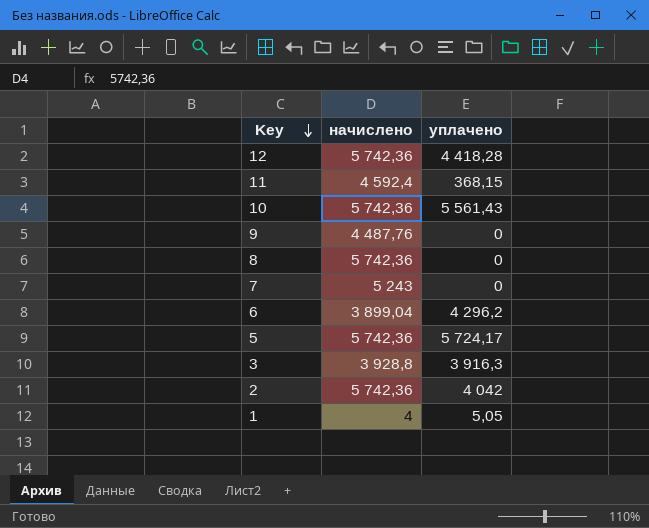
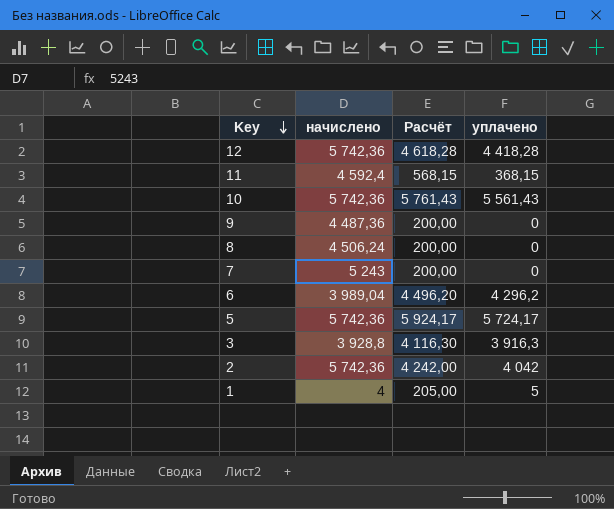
column Расчёт | formula: none -> [уплачено] + 200
9 | начислено: 4 487,76 -> 4 487,36
8 | начислено: 5 742,36 -> 4 506,24
6 | начислено: 3 899,04 -> 3 989,04
1 | уплачено: 5,05 -> 5

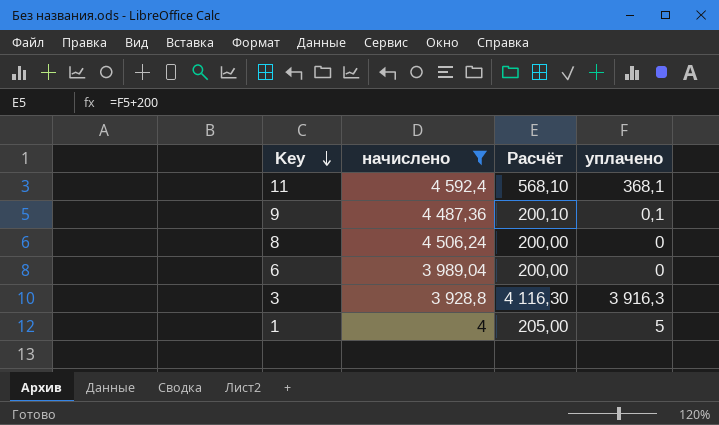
filter: none -> начислено <= 4 592,4
11 | Расчёт: 568,15 -> 568,10
11 | уплачено: 368,15 -> 368,1
9 | Расчёт: 200,00 -> 200,10
9 | уплачено: 0 -> 0,1
6 | Расчёт: 4 496,20 -> 200,00
6 | уплачено: 4 296,2 -> 0

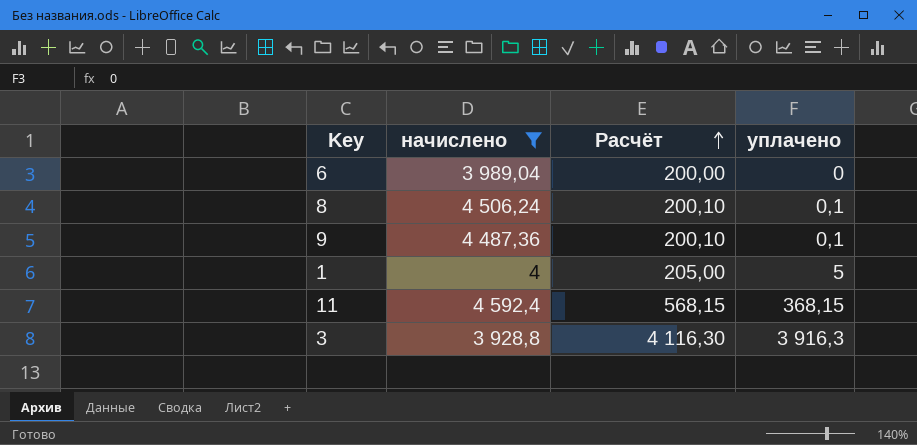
row order: Key descending -> Расчёт ascending
8 | Расчёт: 200,00 -> 200,10
8 | уплачено: 0 -> 0,1
11 | Расчёт: 568,10 -> 568,15
11 | уплачено: 368,1 -> 368,15

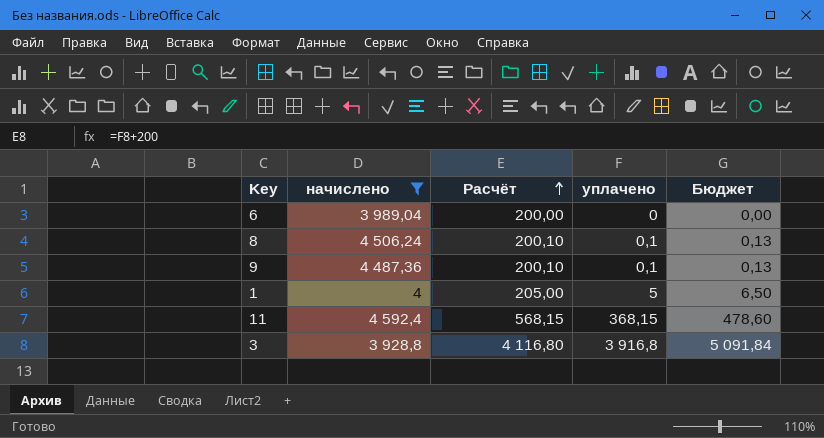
column Бюджет | formula: none -> [уплачено] * 1,3
3 | Расчёт: 4 116,30 -> 4 116,80
3 | уплачено: 3 916,3 -> 3 916,8

